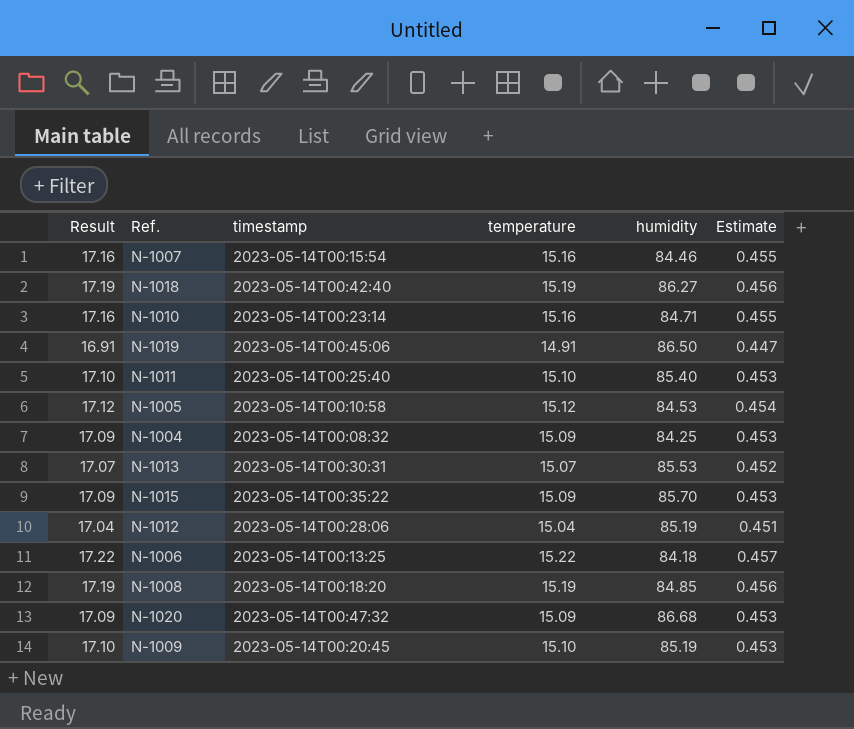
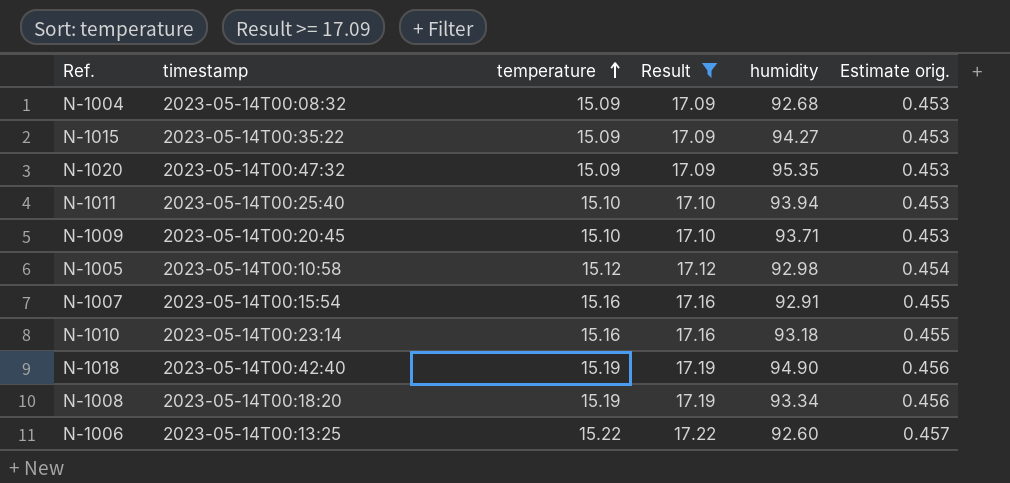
filter: none -> Result >= 17.09
row order: none -> temperature ascending
column Result | position: 1 -> 4
column name: Estimate -> Estimate orig.
N-1004 | humidity: 84.25 -> 92.68
N-1015 | humidity: 85.70 -> 94.27
N-1020 | humidity: 86.68 -> 95.35
N-1011 | humidity: 85.40 -> 93.94
N-1009 | humidity: 85.19 -> 93.71
N-1005 | humidity: 84.53 -> 92.98
N-1007 | humidity: 84.46 -> 92.91
N-1010 | humidity: 84.71 -> 93.18
N-1018 | humidity: 86.27 -> 94.90
N-1008 | humidity: 84.85 -> 93.34
N-1006 | humidity: 84.18 -> 92.60

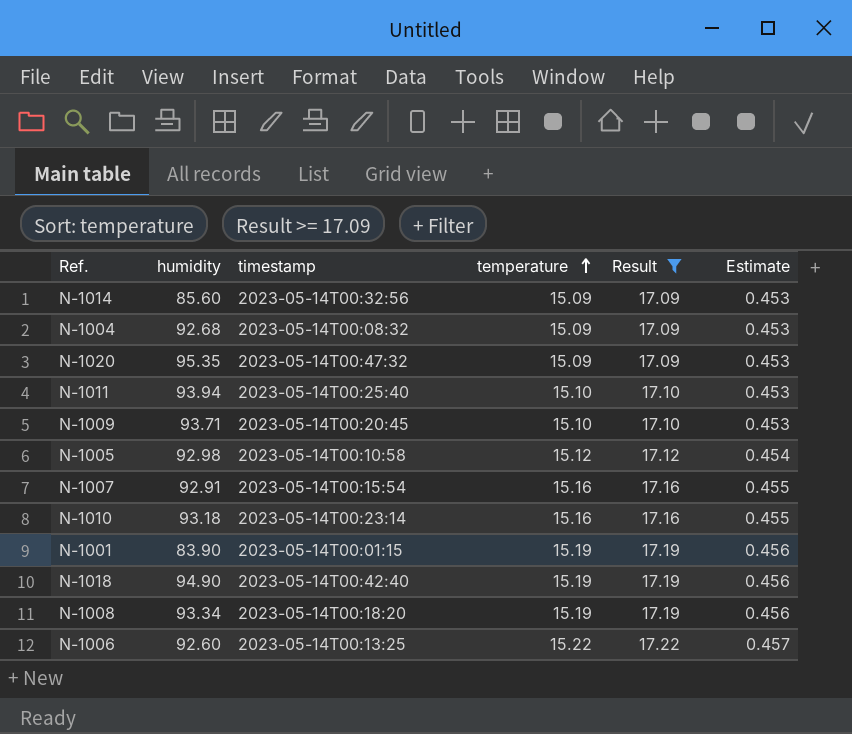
column humidity | position: 5 -> 2
column name: Estimate orig. -> Estimate
row N-1015: 2023-05-14T00:35:22 | 15.09 | 17.09 | 94.27 | 0.453 -> none
row N-1014: none -> 85.60 | 2023-05-14T00:32:56 | 15.09 | 17.09 | 0.453
row N-1001: none -> 83.90 | 2023-05-14T00:01:15 | 15.19 | 17.19 | 0.456

